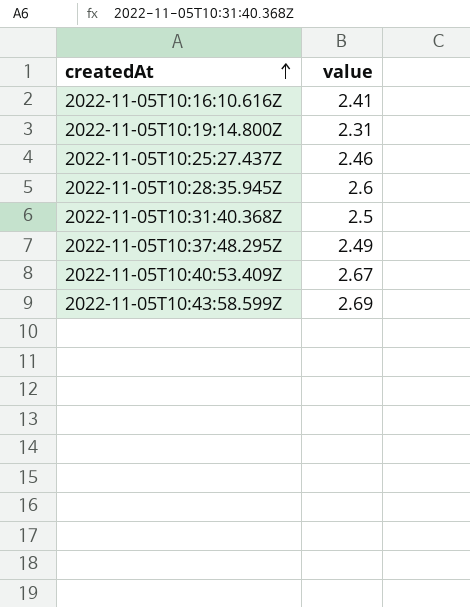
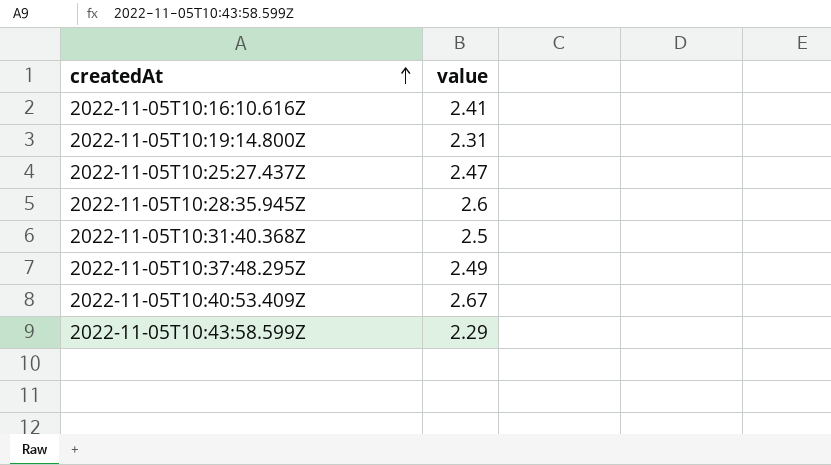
2022-11-05T10:25:27.437Z | value: 2.46 -> 2.47
2022-11-05T10:43:58.599Z | value: 2.69 -> 2.29

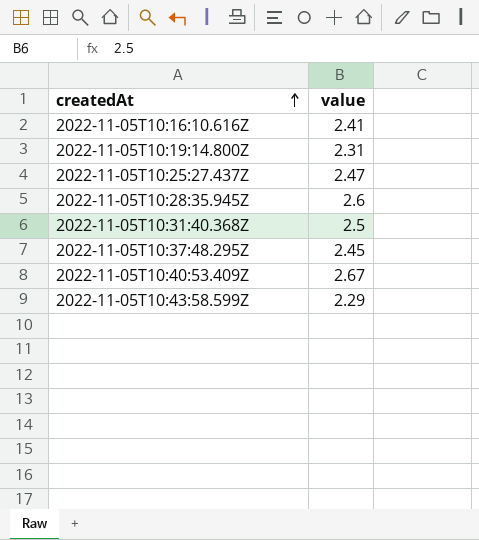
2022-11-05T10:37:48.295Z | value: 2.49 -> 2.45

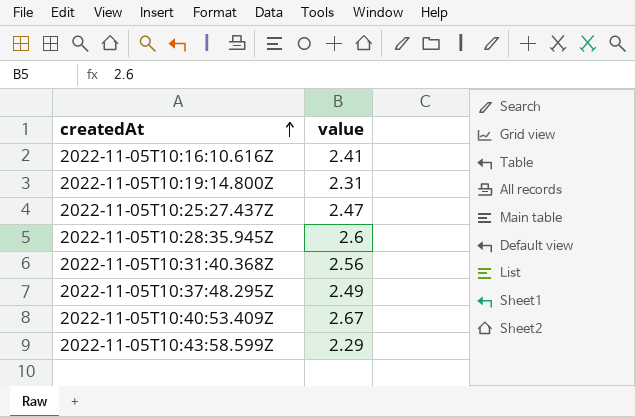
2022-11-05T10:31:40.368Z | value: 2.5 -> 2.56
2022-11-05T10:37:48.295Z | value: 2.45 -> 2.49

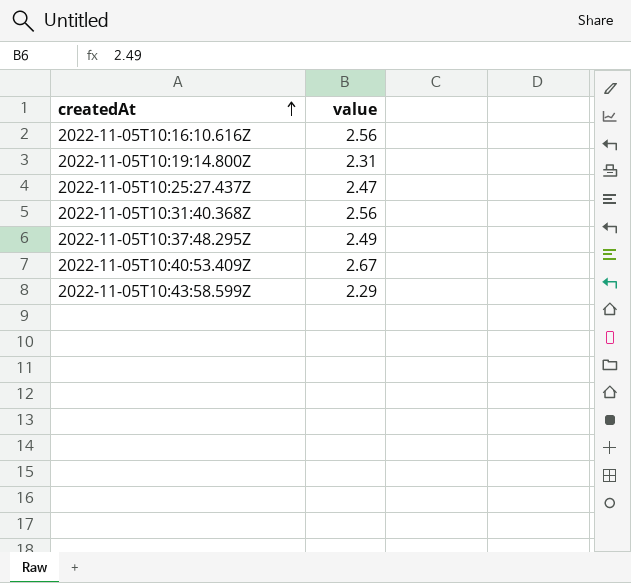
row 2022-11-05T10:28:35.945Z: 2.6 -> none
2022-11-05T10:16:10.616Z | value: 2.41 -> 2.56

